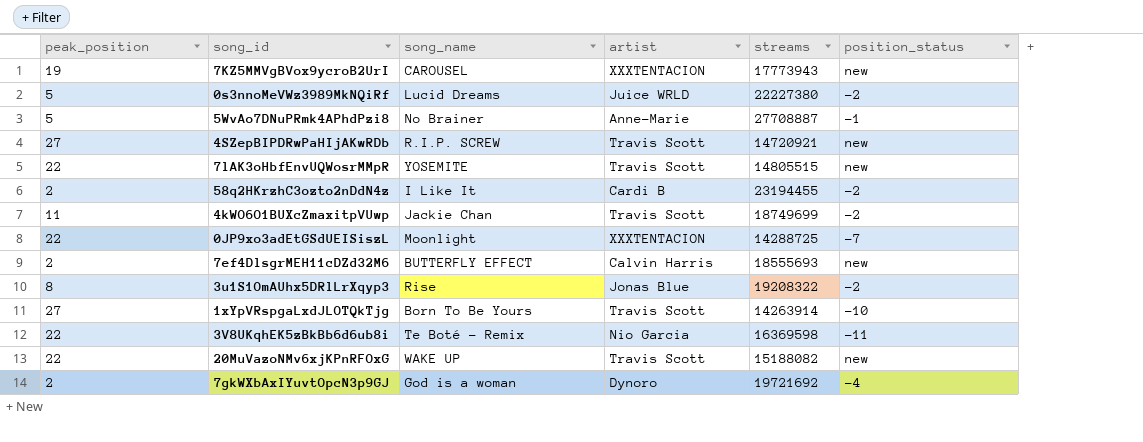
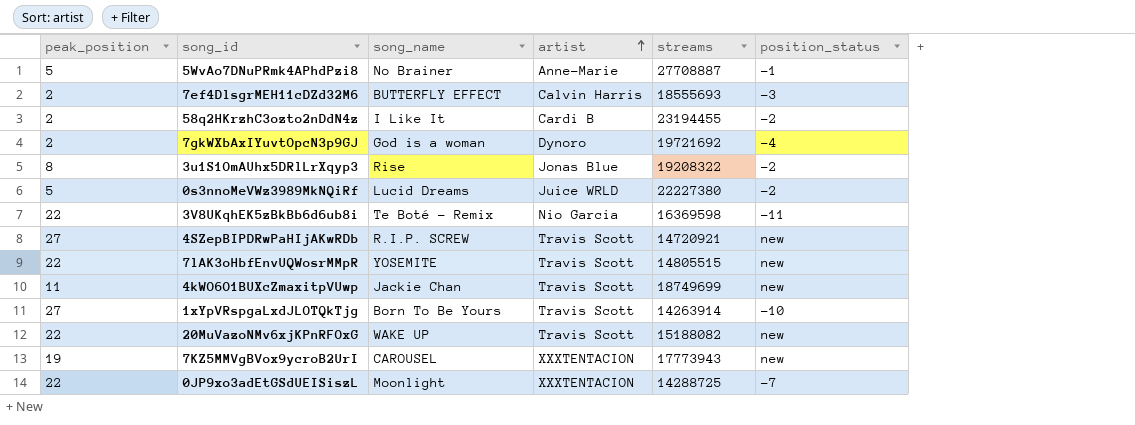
row order: none -> artist ascending
7ef4DlsgrMEH11cDZd32M6 | position_status: new -> -3
4kWO6O1BUXcZmaxitpVUwp | position_status: -2 -> new

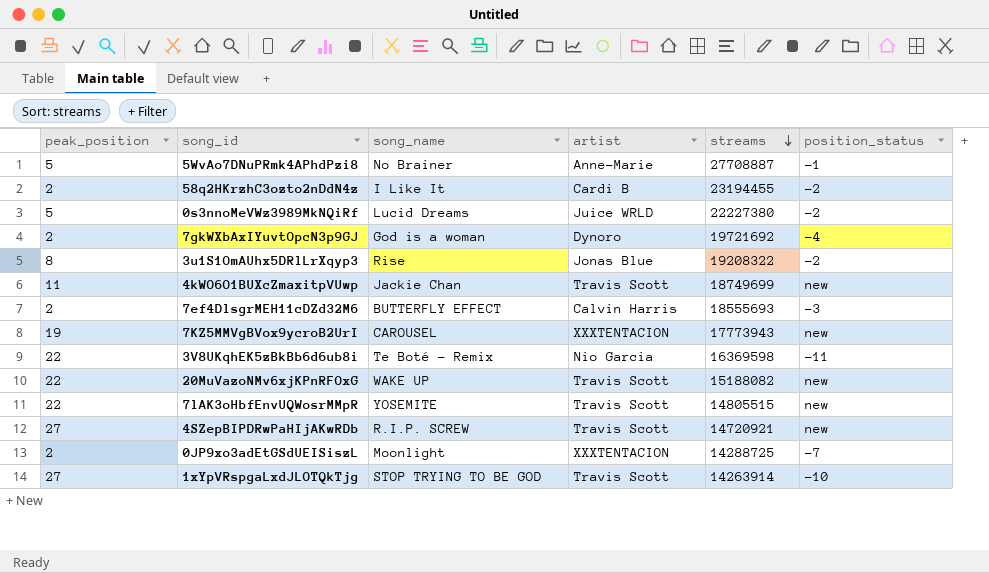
row order: artist ascending -> streams descending
0JP9xo3adEtGSdUEISiszL | peak_position: 22 -> 2
1xYpVRspgaLxdJLOTQkTjg | song_name: Born To Be Yours -> STOP TRYING TO BE GOD

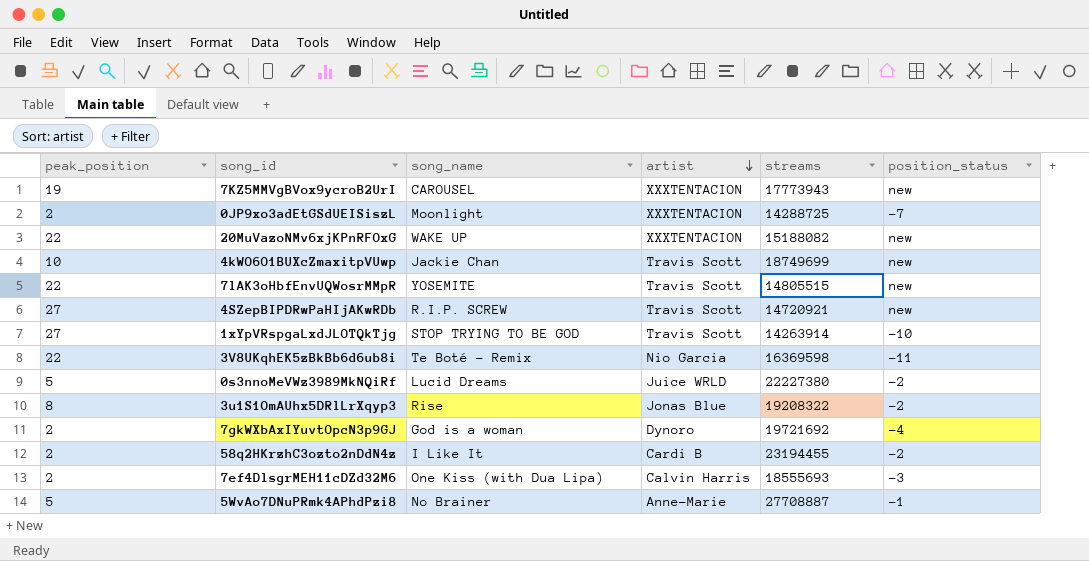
row order: streams descending -> artist descending
20MuVazoNMv6xjKPnRFOxG | artist: Travis Scott -> XXXTENTACION
4kWO6O1BUXcZmaxitpVUwp | peak_position: 11 -> 10
7ef4DlsgrMEH11cDZd32M6 | song_name: BUTTERFLY EFFECT -> One Kiss (with Dua Lipa)

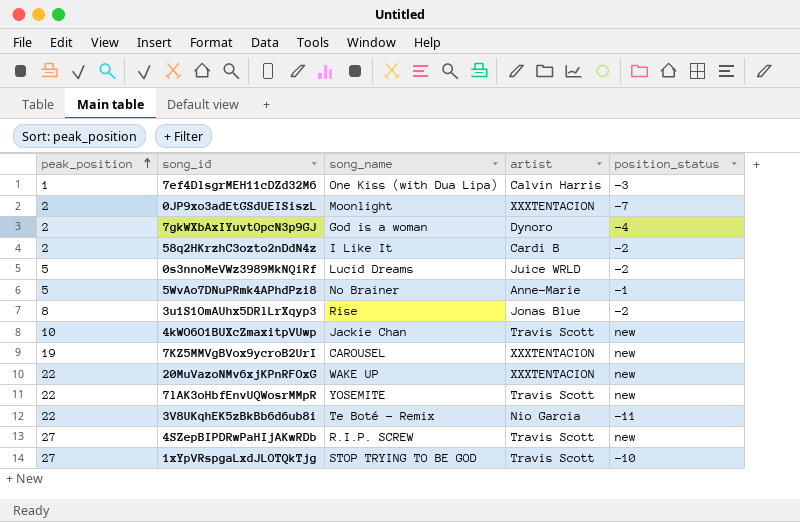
row order: artist descending -> peak_position ascending
column streams | position: 5 -> none
7ef4DlsgrMEH11cDZd32M6 | peak_position: 2 -> 1

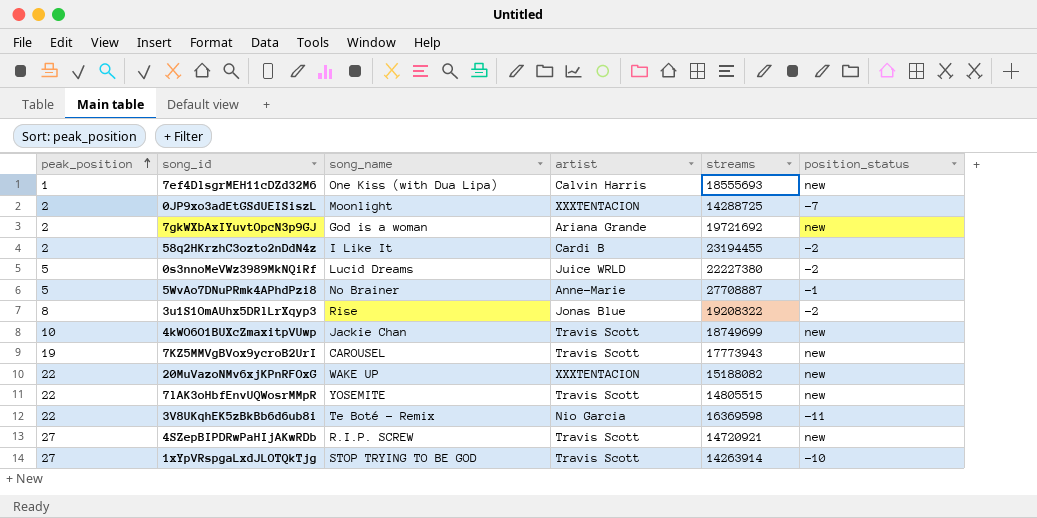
column streams | position: none -> 5
7ef4DlsgrMEH11cDZd32M6 | position_status: -3 -> new
7gkWXbAxIYuvtOpcN3p9GJ | artist: Dynoro -> Ariana Grande
7gkWXbAxIYuvtOpcN3p9GJ | position_status: -4 -> new
7KZ5MMVgBVox9ycroB2UrI | artist: XXXTENTACION -> Travis Scott

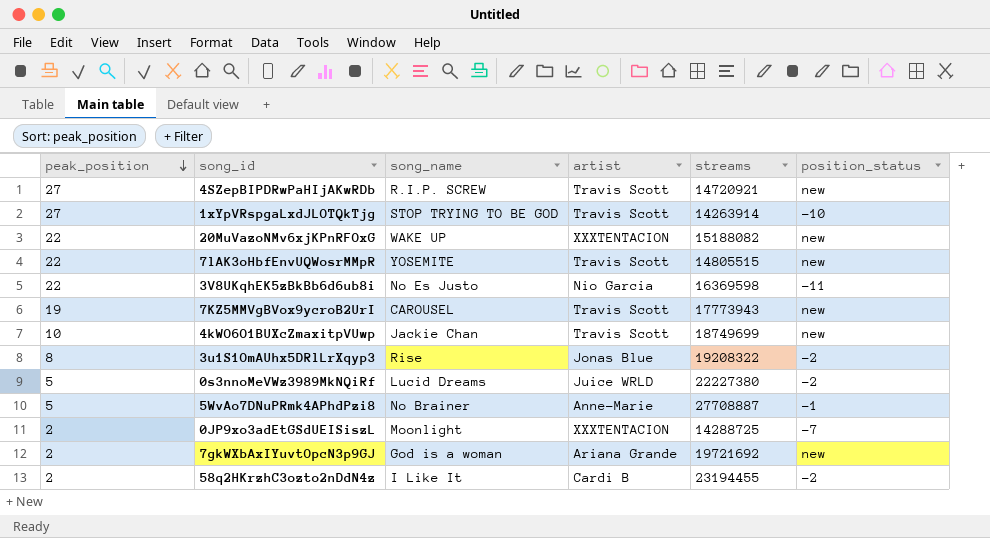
row order: peak_position ascending -> peak_position descending
row 7ef4DlsgrMEH11cDZd32M6: 1 | One Kiss (with Dua Lipa) | Calvin Harris | 18555693 | new -> none
3V8UKqhEK5zBkBb6d6ub8i | song_name: Te Boté - Remix -> No Es Justo

